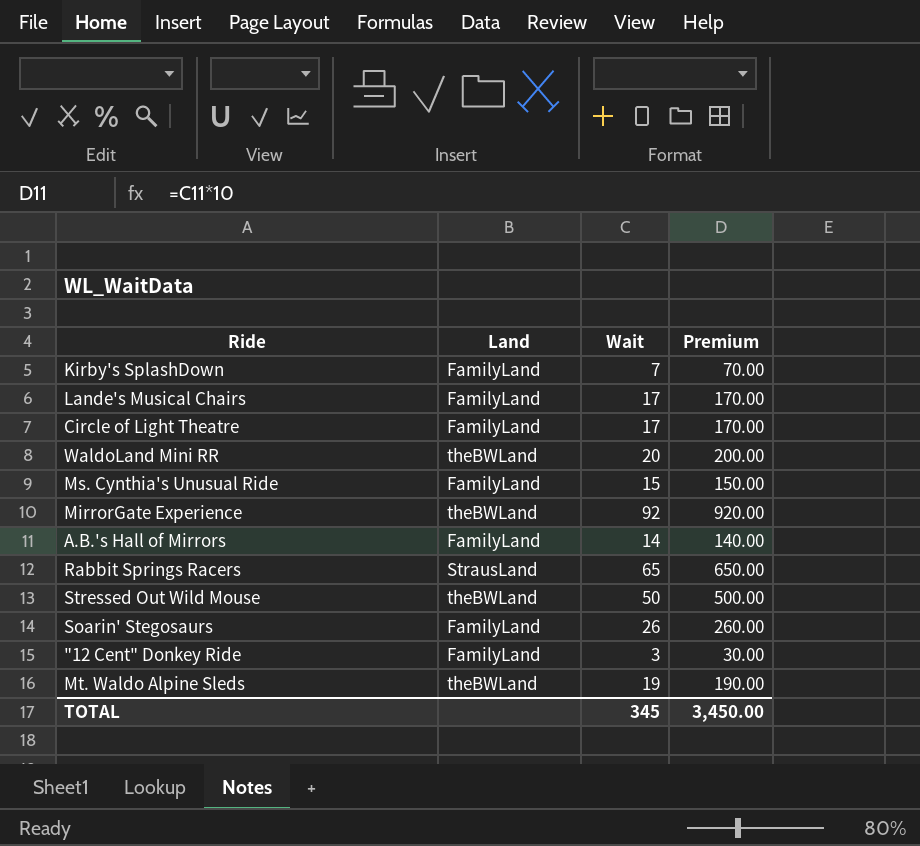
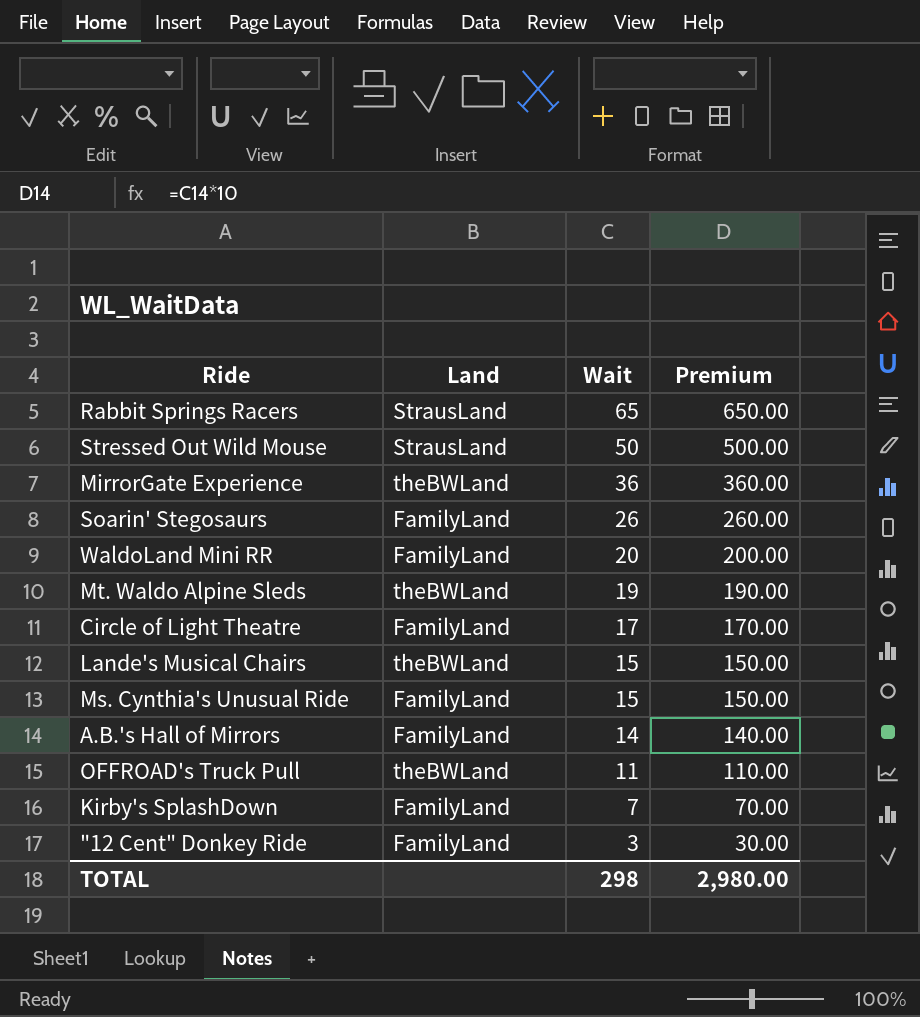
row order: none -> Wait descending
Stressed Out Wild Mouse | Land: theBWLand -> StrausLand
MirrorGate Experience | Wait: 92 -> 36
MirrorGate Experience | Premium: 920.00 -> 360.00
WaldoLand Mini RR | Land: theBWLand -> FamilyLand
Lande's Musical Chairs | Land: FamilyLand -> theBWLand
Lande's Musical Chairs | Wait: 17 -> 15
Lande's Musical Chairs | Premium: 170.00 -> 150.00
row OFFROAD's Truck Pull: none -> theBWLand | 11 | 110.00
TOTAL | Wait: 345 -> 298
TOTAL | Premium: 3,450.00 -> 2,980.00

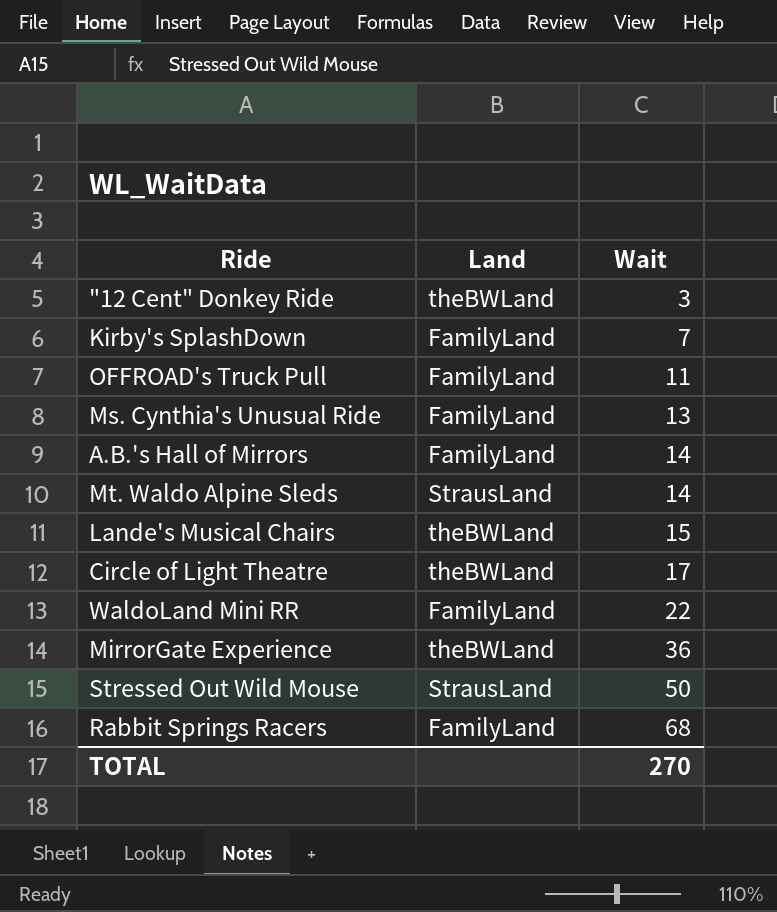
row order: Wait descending -> Wait ascending
column Premium | formula: [Wait] * 10 -> none
row Soarin' Stegosaurs: FamilyLand | 26 | 260.00 -> none
"12 Cent" Donkey Ride | Land: FamilyLand -> theBWLand
OFFROAD's Truck Pull | Land: theBWLand -> FamilyLand
Ms. Cynthia's Unusual Ride | Wait: 15 -> 13
Mt. Waldo Alpine Sleds | Land: theBWLand -> StrausLand
Mt. Waldo Alpine Sleds | Wait: 19 -> 14
Circle of Light Theatre | Land: FamilyLand -> theBWLand
WaldoLand Mini RR | Wait: 20 -> 22
Rabbit Springs Racers | Land: StrausLand -> FamilyLand
Rabbit Springs Racers | Wait: 65 -> 68
TOTAL | Wait: 298 -> 270

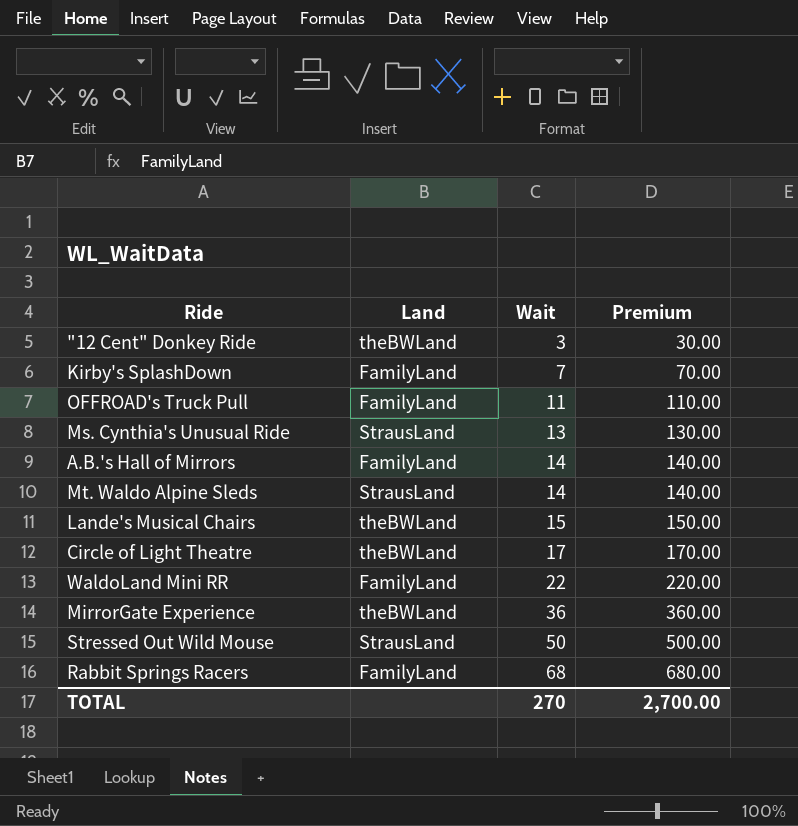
column Premium | formula: none -> [Wait] * 10
Ms. Cynthia's Unusual Ride | Land: FamilyLand -> StrausLand

